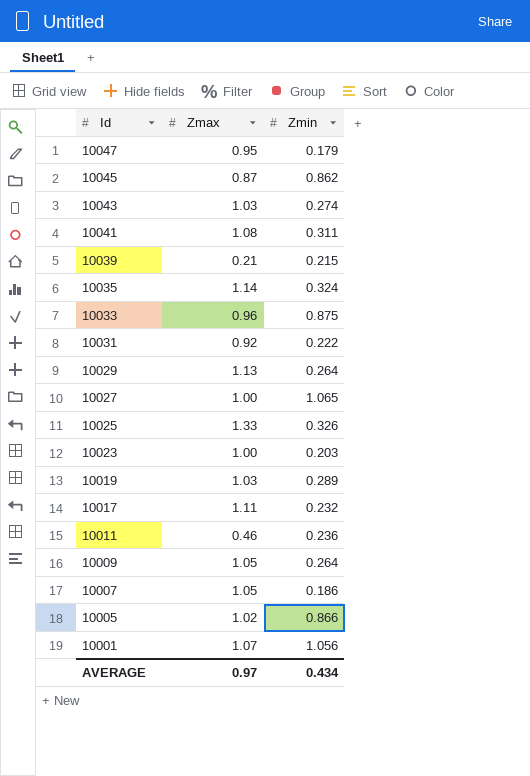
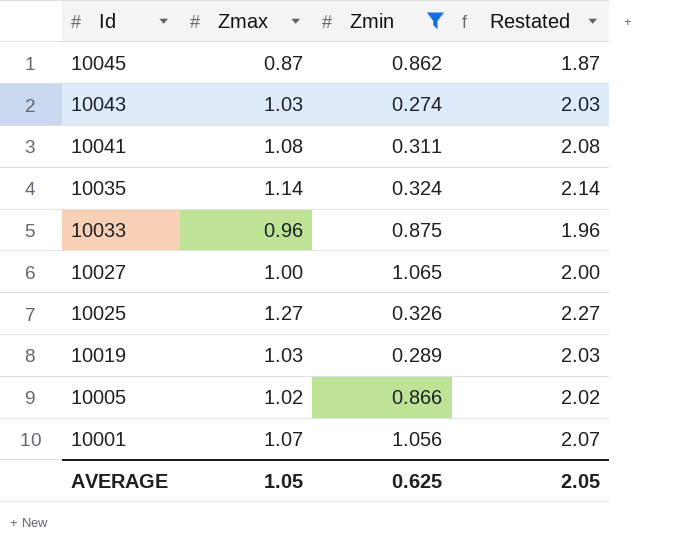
filter: none -> Zmin >= 0.274
column Restated | formula: none -> [Zmax] + 1
10025 | Zmax: 1.33 -> 1.27
AVERAGE | Zmax: 0.97 -> 1.05
AVERAGE | Zmin: 0.434 -> 0.625

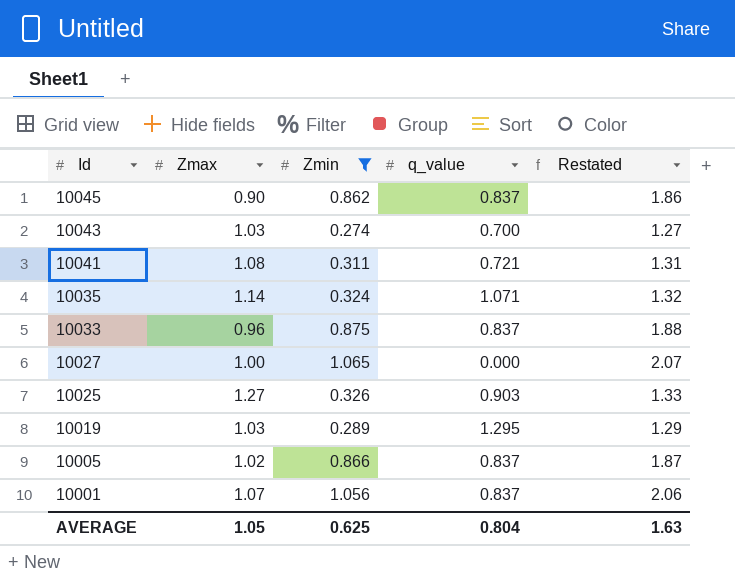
column q_value | position: none -> 4
column Restated | formula: [Zmax] + 1 -> [Zmin] + 1
10045 | Zmax: 0.87 -> 0.90
AVERAGE | Restated: 2.05 -> 1.63

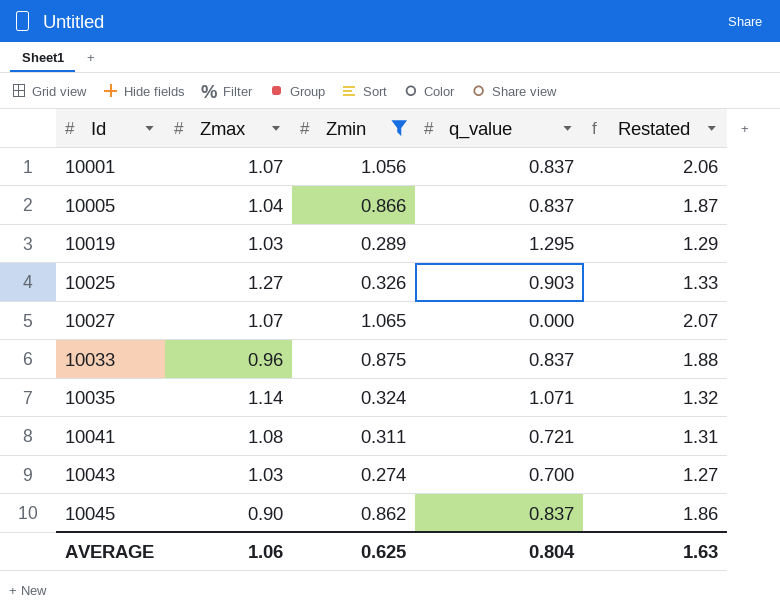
row order: Id descending -> Id ascending
10005 | Zmax: 1.02 -> 1.04
10027 | Zmax: 1.00 -> 1.07
AVERAGE | Zmax: 1.05 -> 1.06

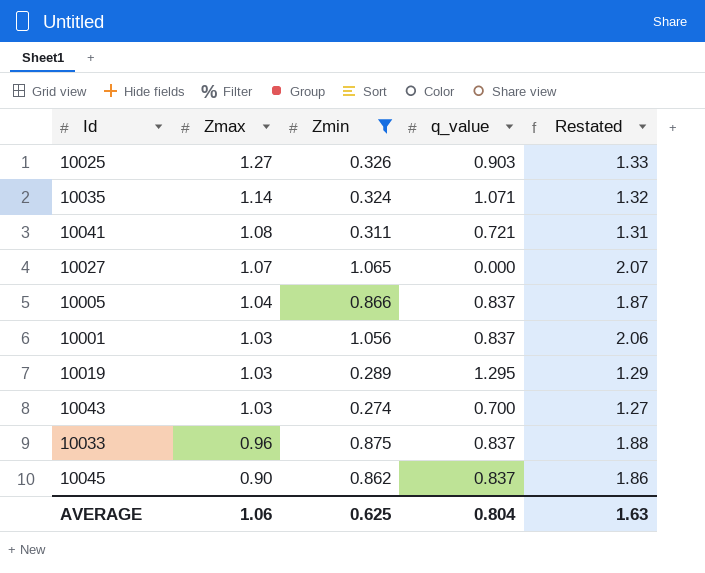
row order: Id ascending -> Zmax descending
10001 | Zmax: 1.07 -> 1.03

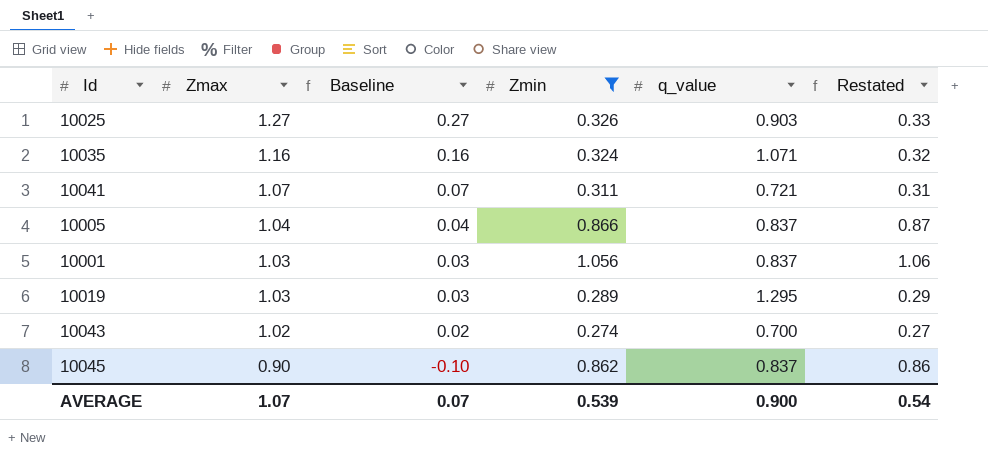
column Baseline | formula: none -> [Zmax] - 1
column Restated | formula: [Zmin] + 1 -> [Zmin] + 0
row 10027: 1.07 | 1.065 | 0.000 | 2.07 -> none
row 10033: 0.96 | 0.875 | 0.837 | 1.88 -> none
10035 | Zmax: 1.14 -> 1.16
10041 | Zmax: 1.08 -> 1.07
10043 | Zmax: 1.03 -> 1.02
AVERAGE | Zmax: 1.06 -> 1.07
AVERAGE | Zmin: 0.625 -> 0.539
AVERAGE | q_value: 0.804 -> 0.900
AVERAGE | Restated: 1.63 -> 0.54

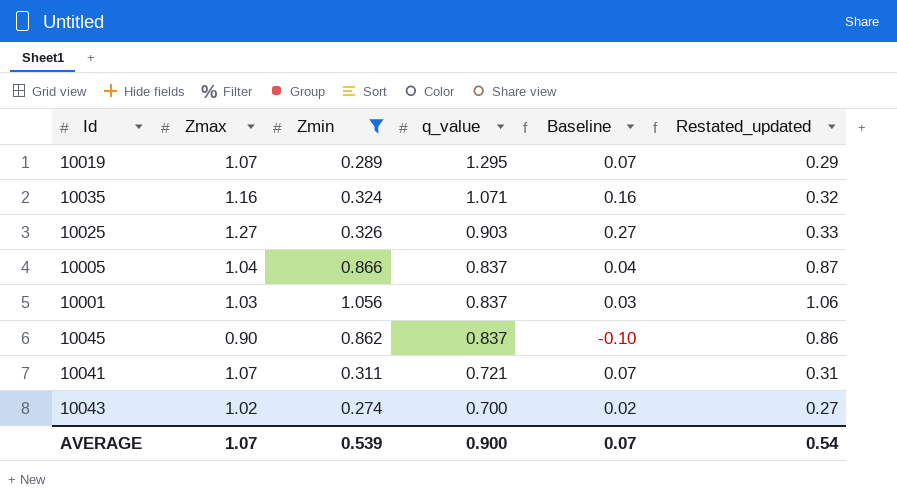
row order: Zmax descending -> q_value descending
column Baseline | position: 3 -> 5
column name: Restated -> Restated_updated
10019 | Zmax: 1.03 -> 1.07
10019 | Baseline: 0.03 -> 0.07

